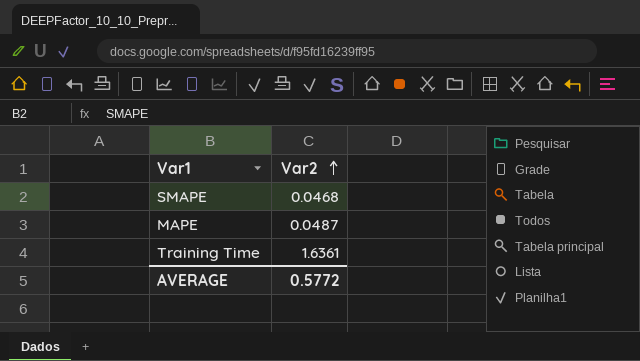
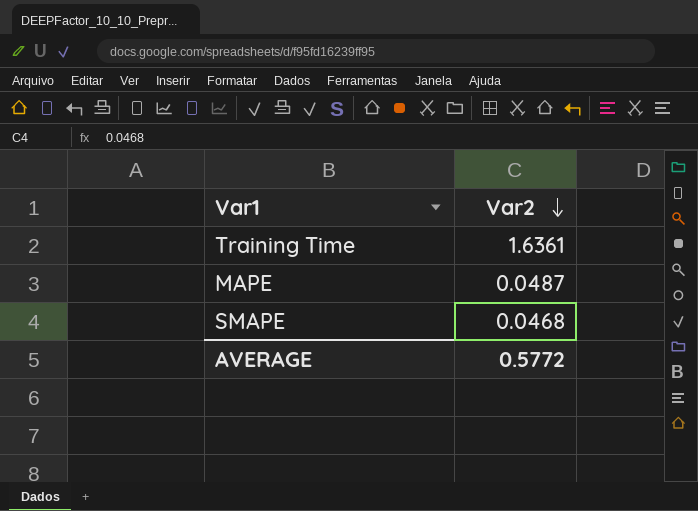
row order: Var2 ascending -> Var2 descending

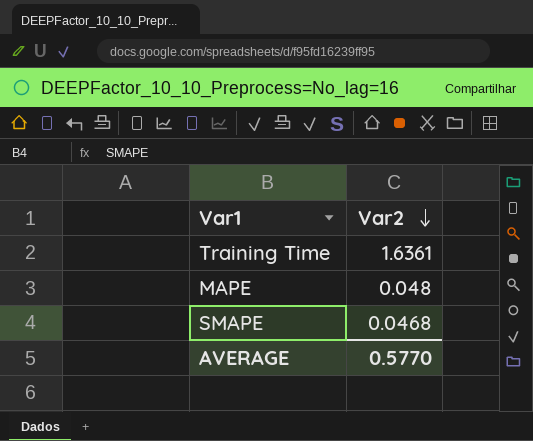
MAPE | Var2: 0.0487 -> 0.048
AVERAGE | Var2: 0.5772 -> 0.5770

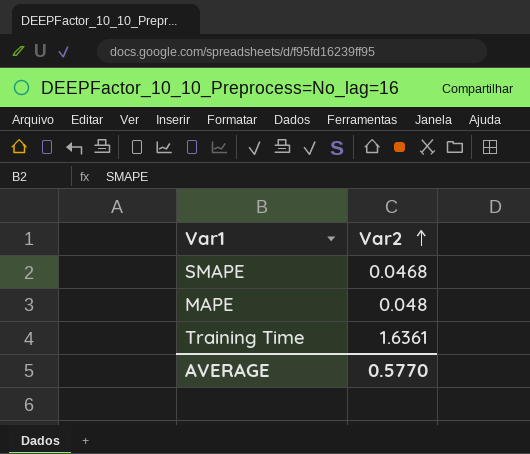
row order: Var2 descending -> Var2 ascending

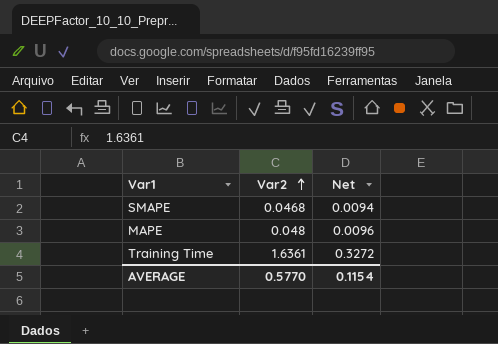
column Net | formula: none -> [Var2] * 0.2

